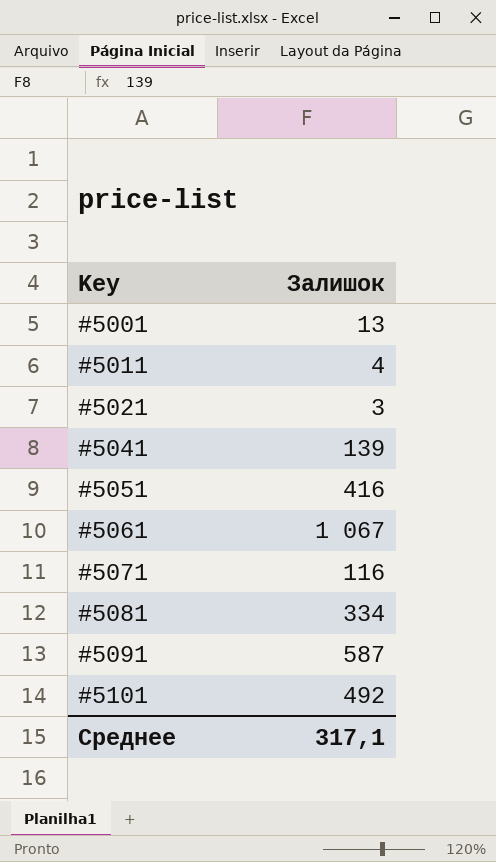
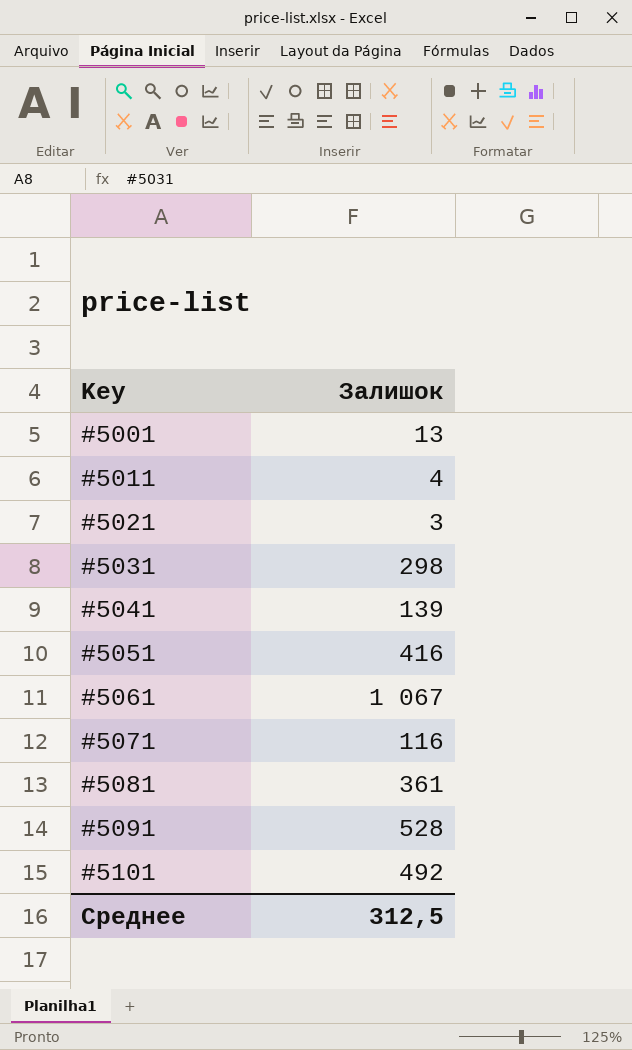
row #5031: none -> 298
#5081 | Залишок: 334 -> 361
#5091 | Залишок: 587 -> 528
Среднее | Залишок: 317,1 -> 312,5

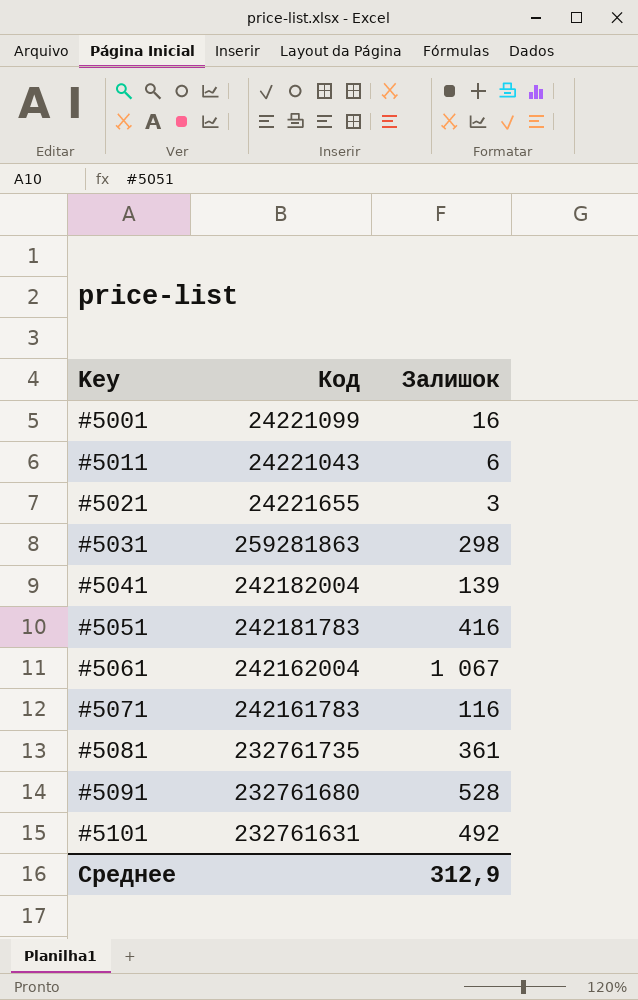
column Код | position: none -> 2
#5001 | Залишок: 13 -> 16
#5011 | Залишок: 4 -> 6
Среднее | Залишок: 312,5 -> 312,9

